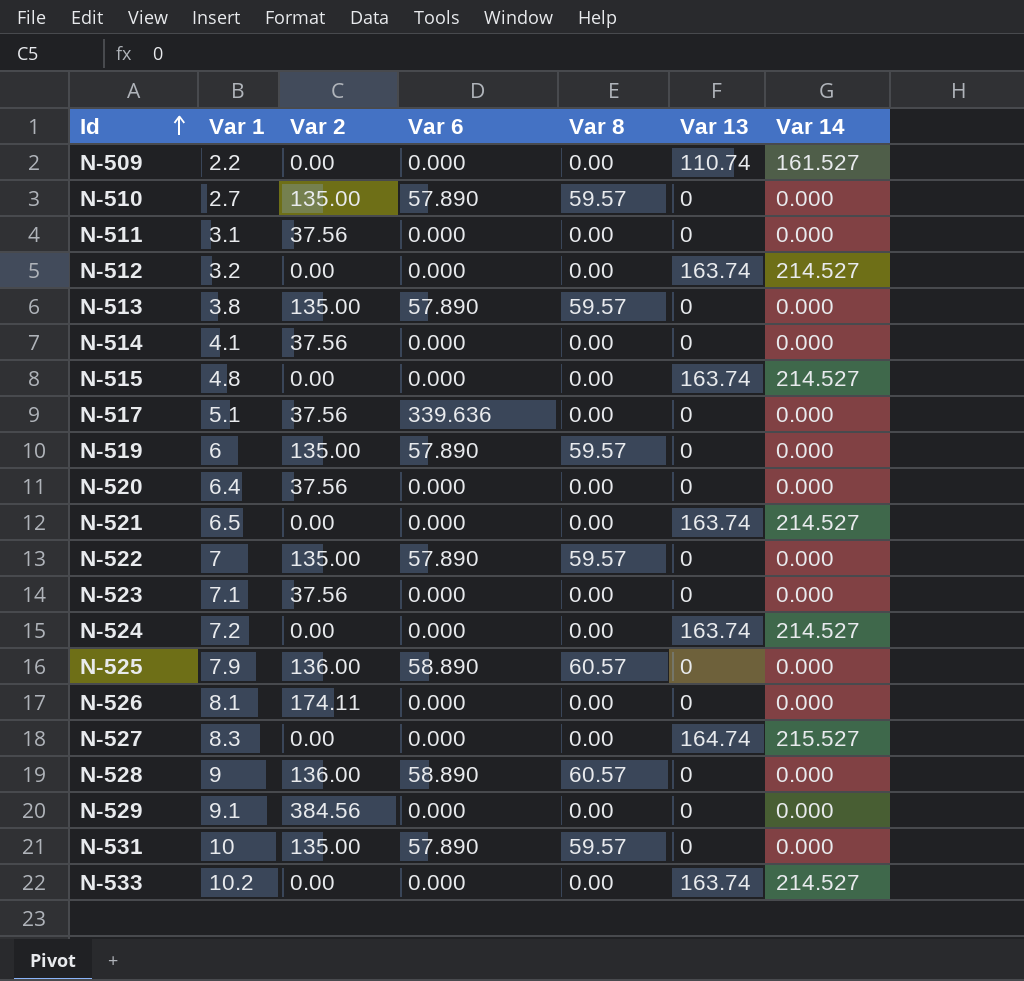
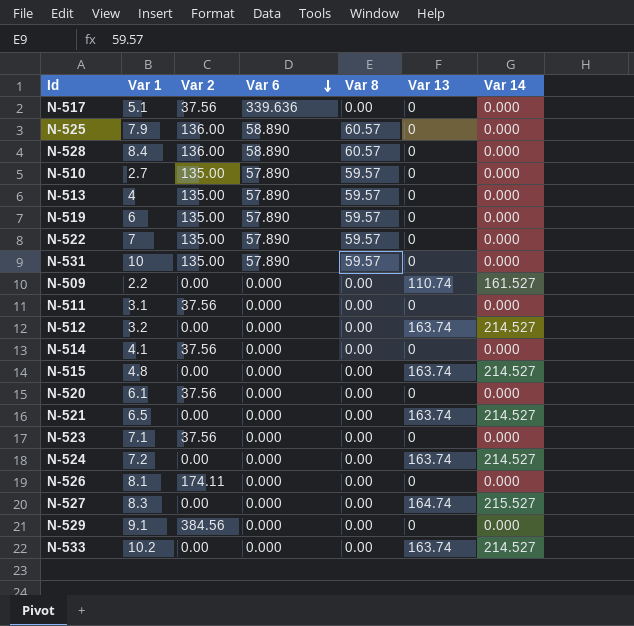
row order: Id ascending -> Var 6 descending
N-528 | Var 1: 9 -> 8.4
N-513 | Var 1: 3.8 -> 4
N-520 | Var 1: 6.4 -> 6.1

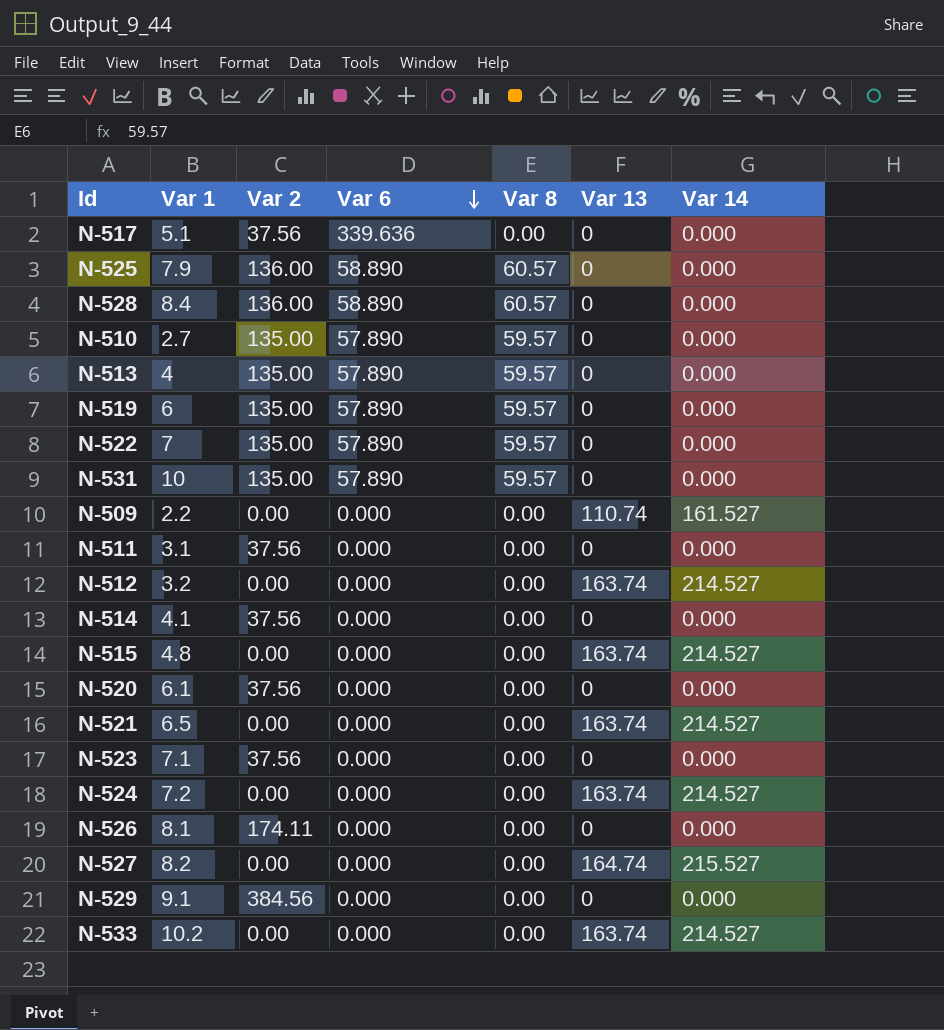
N-527 | Var 1: 8.3 -> 8.2

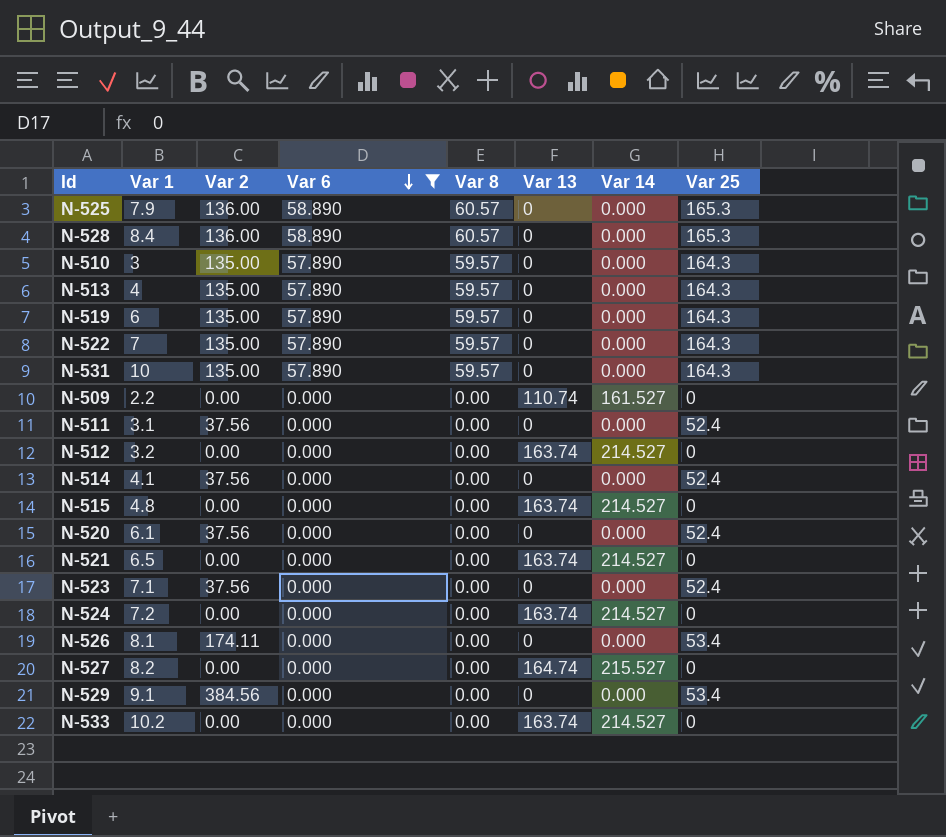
filter: none -> Var 6 != 339.636
column Var 25 | position: none -> 8
N-510 | Var 1: 2.7 -> 3

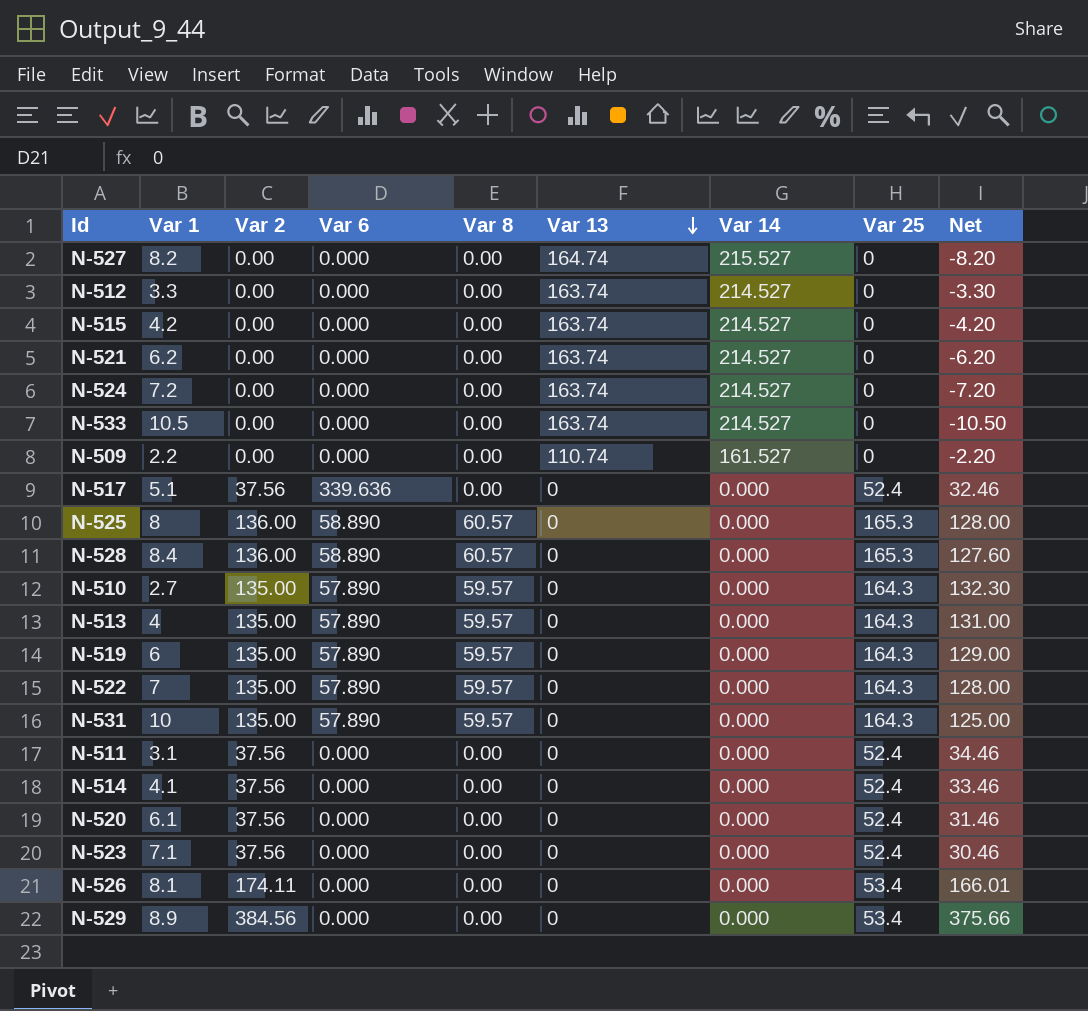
filter: Var 6 != 339.636 -> none
row order: Var 6 descending -> Var 13 descending
column Net | formula: none -> [Var 2] - [Var 1]
N-512 | Var 1: 3.2 -> 3.3
N-515 | Var 1: 4.8 -> 4.2
N-521 | Var 1: 6.5 -> 6.2
N-533 | Var 1: 10.2 -> 10.5
N-525 | Var 1: 7.9 -> 8
N-510 | Var 1: 3 -> 2.7
N-529 | Var 1: 9.1 -> 8.9

